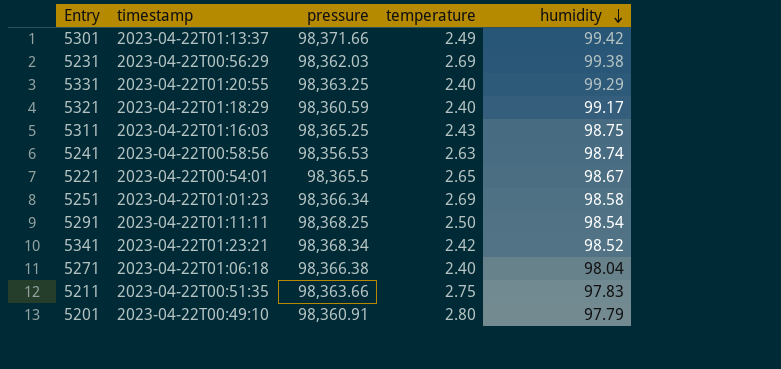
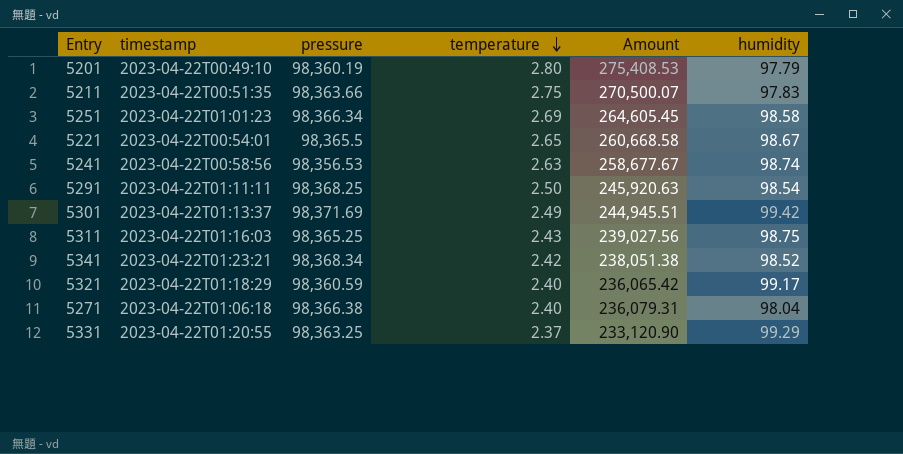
row order: humidity descending -> temperature descending
column Amount | formula: none -> [pressure] * [temperature]
row 5231: 2023-04-22T00:56:29 | 98,362.03 | 2.69 | 99.38 -> none
5201 | pressure: 98,360.91 -> 98,360.19
5301 | pressure: 98,371.66 -> 98,371.69
5331 | temperature: 2.40 -> 2.37

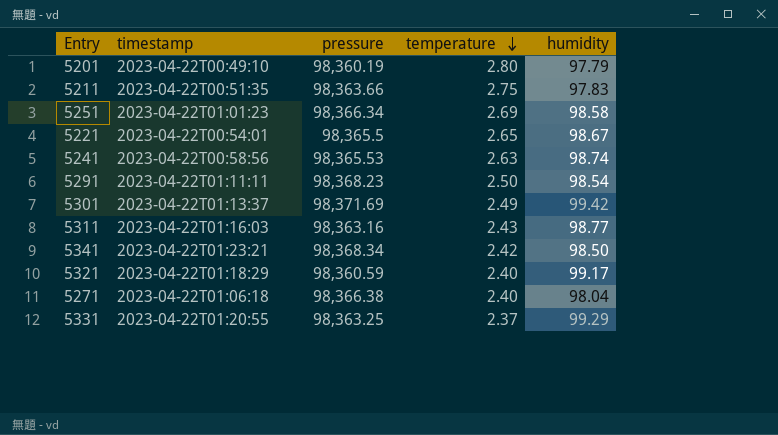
column Amount | formula: [pressure] * [temperature] -> none
5241 | pressure: 98,356.53 -> 98,365.53
5291 | pressure: 98,368.25 -> 98,368.23
5311 | pressure: 98,365.25 -> 98,363.16
5311 | humidity: 98.75 -> 98.77
5341 | humidity: 98.52 -> 98.50

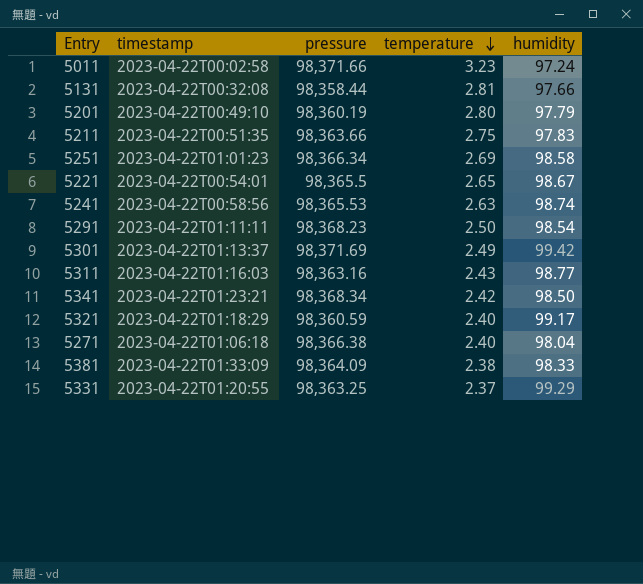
row 5011: none -> 2023-04-22T00:02:58 | 98,371.66 | 3.23 | 97.24
row 5131: none -> 2023-04-22T00:32:08 | 98,358.44 | 2.81 | 97.66
row 5381: none -> 2023-04-22T01:33:09 | 98,364.09 | 2.38 | 98.33

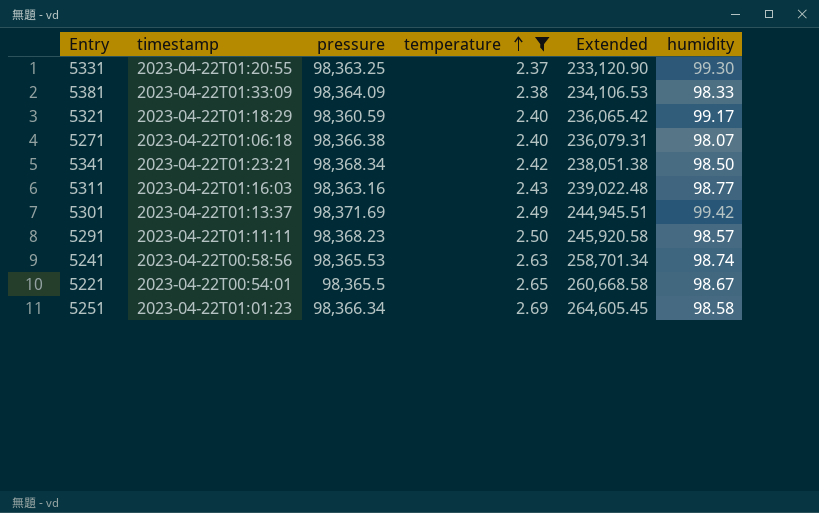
filter: none -> temperature <= 2.69
row order: temperature descending -> temperature ascending
column Extended | formula: none -> [pressure] * [temperature]
5331 | humidity: 99.29 -> 99.30
5271 | humidity: 98.04 -> 98.07
5291 | humidity: 98.54 -> 98.57

